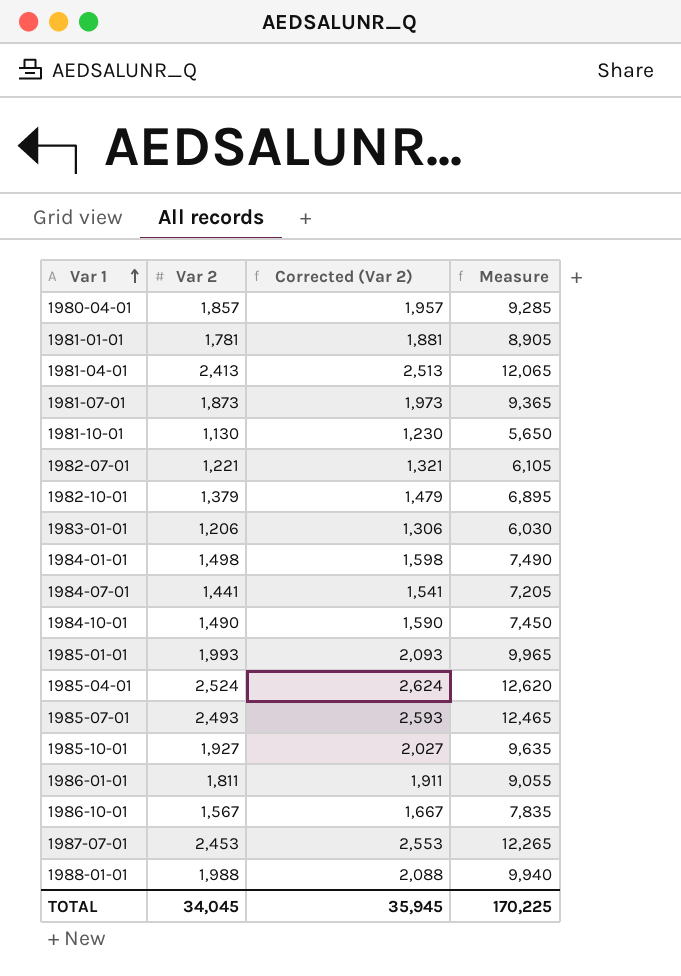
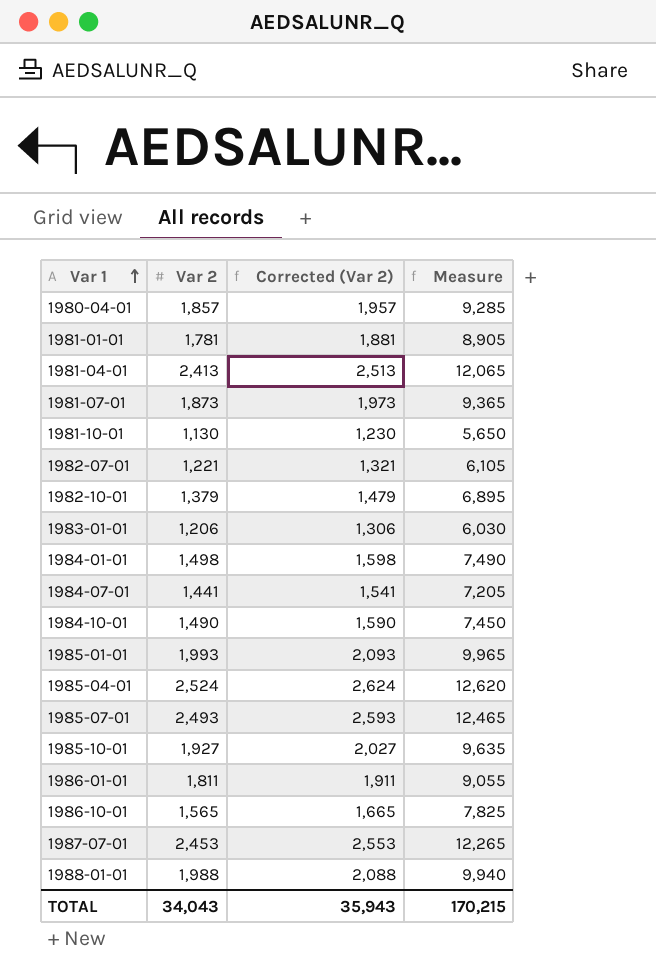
1986-10-01 | Var 2: 1,567 -> 1,565
1986-10-01 | Corrected (Var 2): 1,667 -> 1,665
1986-10-01 | Measure: 7,835 -> 7,825
TOTAL | Var 2: 34,045 -> 34,043
TOTAL | Corrected (Var 2): 35,945 -> 35,943
TOTAL | Measure: 170,225 -> 170,215

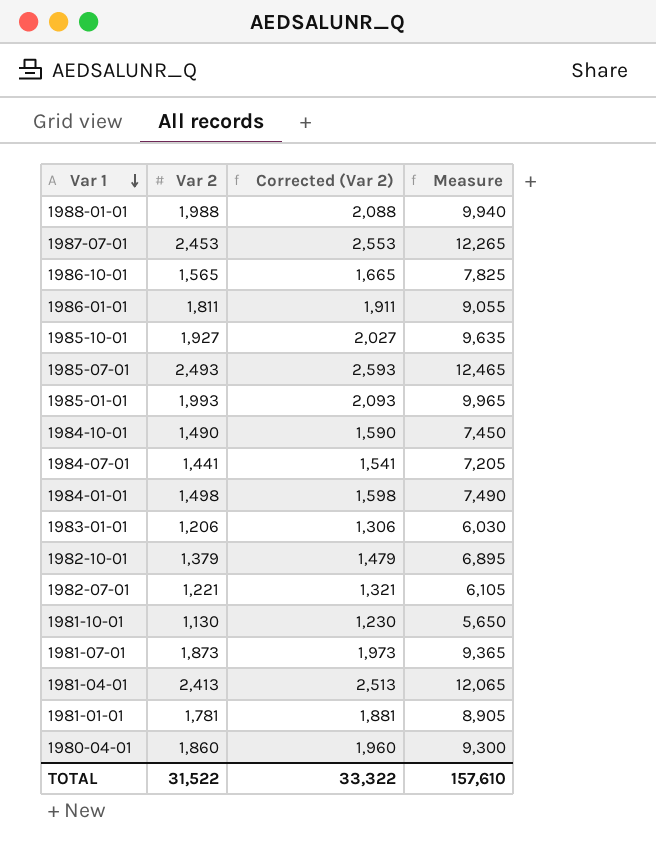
row order: Var 1 ascending -> Var 1 descending
row 1985-04-01: 2,524 | 2,624 | 12,620 -> none
1980-04-01 | Var 2: 1,857 -> 1,860
1980-04-01 | Corrected (Var 2): 1,957 -> 1,960
1980-04-01 | Measure: 9,285 -> 9,300
TOTAL | Var 2: 34,043 -> 31,522
TOTAL | Corrected (Var 2): 35,943 -> 33,322
TOTAL | Measure: 170,215 -> 157,610

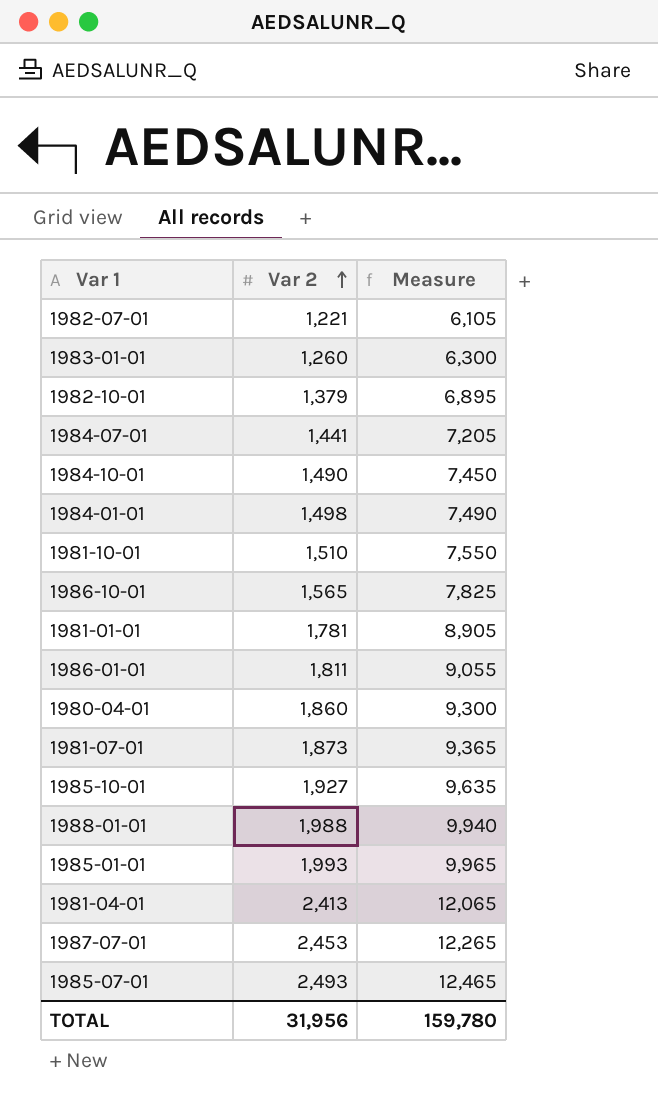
row order: Var 1 descending -> Var 2 ascending
column Corrected (Var 2) | formula: [Var 2] + 100 -> none
1983-01-01 | Var 2: 1,206 -> 1,260
1983-01-01 | Measure: 6,030 -> 6,300
1981-10-01 | Var 2: 1,130 -> 1,510
1981-10-01 | Measure: 5,650 -> 7,550
TOTAL | Var 2: 31,522 -> 31,956
TOTAL | Measure: 157,610 -> 159,780

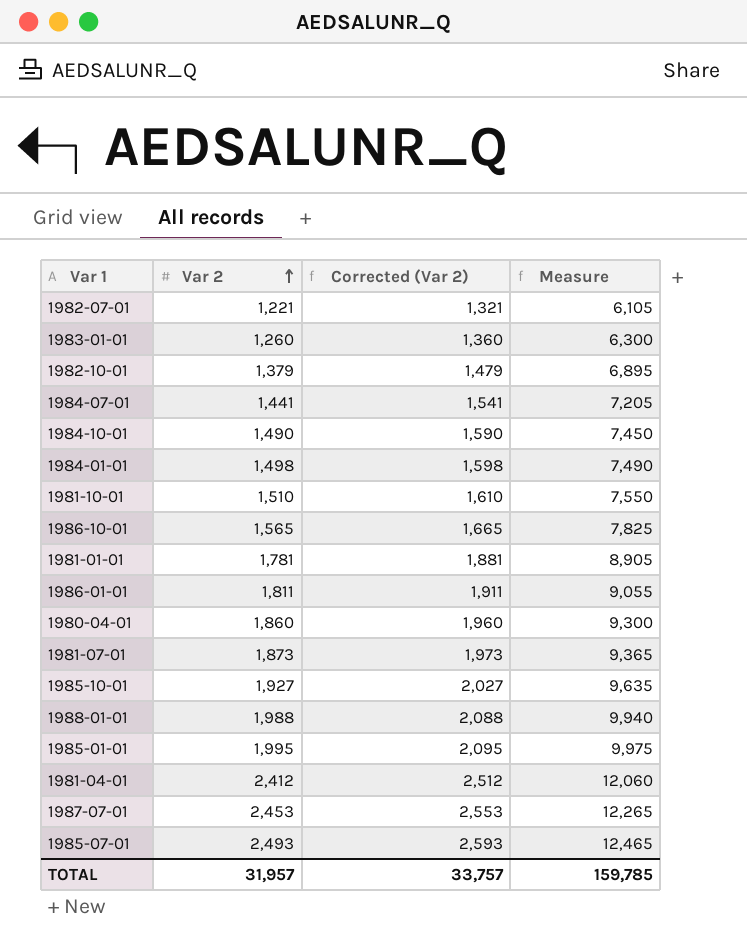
column Corrected (Var 2) | formula: none -> [Var 2] + 100
1985-01-01 | Var 2: 1,993 -> 1,995
1985-01-01 | Measure: 9,965 -> 9,975
1981-04-01 | Var 2: 2,413 -> 2,412
1981-04-01 | Measure: 12,065 -> 12,060
TOTAL | Var 2: 31,956 -> 31,957
TOTAL | Measure: 159,780 -> 159,785

